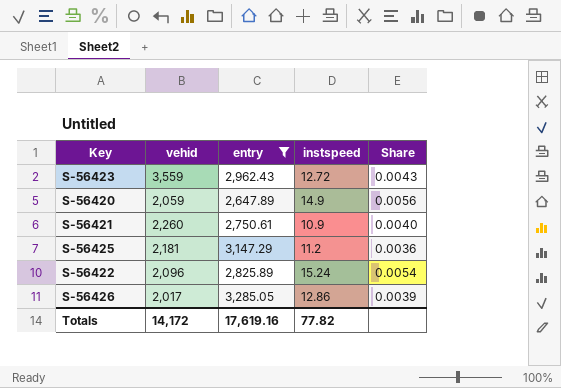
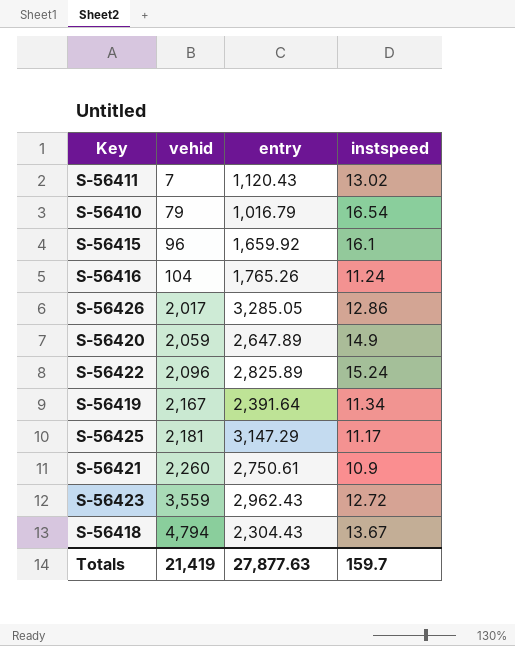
filter: entry >= 2,647.89 -> none
row order: none -> vehid ascending
column Share | formula: [instspeed] / [entry] -> none
S-56425 | instspeed: 11.2 -> 11.17
Totals | vehid: 14,172 -> 21,419
Totals | entry: 17,619.16 -> 27,877.63
Totals | instspeed: 77.82 -> 159.7

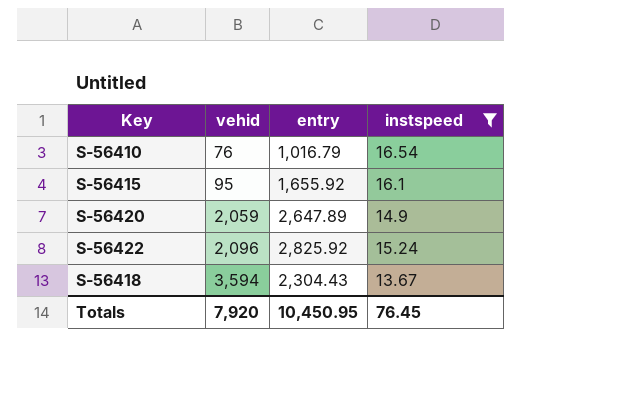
filter: none -> instspeed >= 13.67
S-56410 | vehid: 79 -> 76
S-56415 | vehid: 96 -> 95
S-56415 | entry: 1,659.92 -> 1,655.92
S-56422 | entry: 2,825.89 -> 2,825.92
S-56418 | vehid: 4,794 -> 3,594
Totals | vehid: 21,419 -> 7,920
Totals | entry: 27,877.63 -> 10,450.95
Totals | instspeed: 159.7 -> 76.45

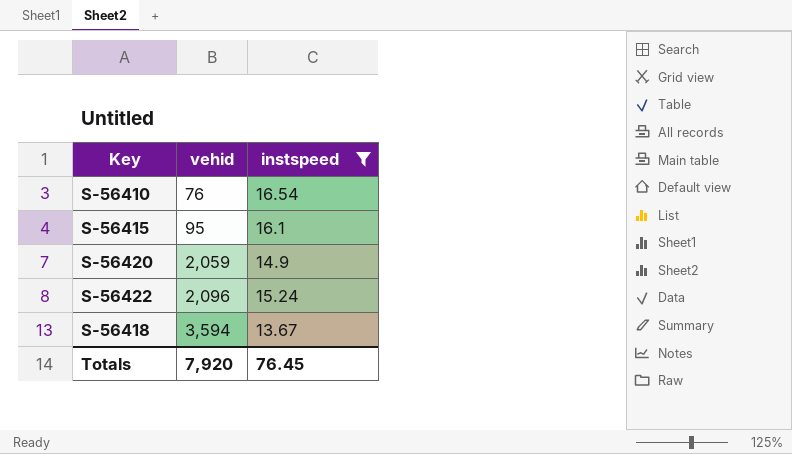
column entry | position: 3 -> none

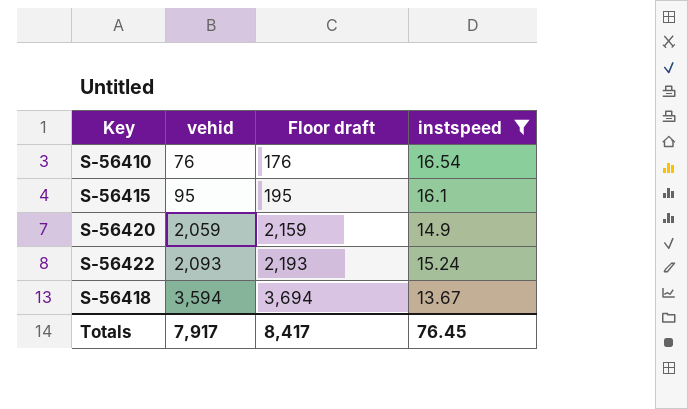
column Floor draft | formula: none -> [vehid] + 100
S-56422 | vehid: 2,096 -> 2,093
Totals | vehid: 7,920 -> 7,917

